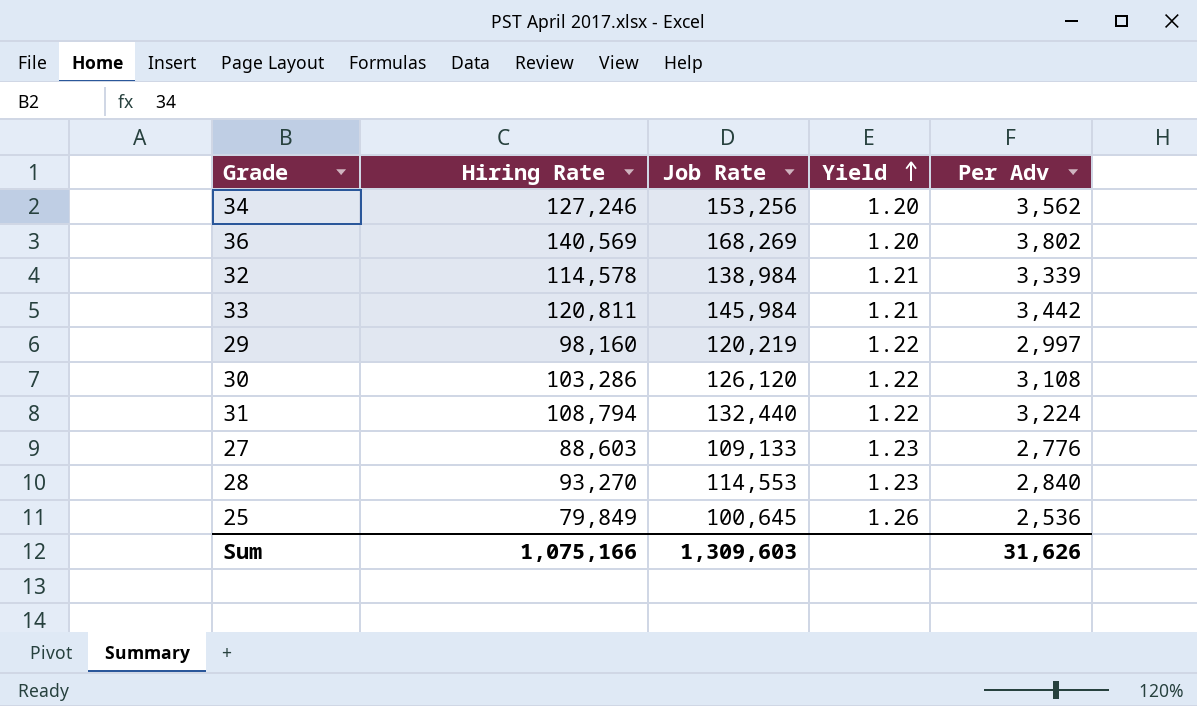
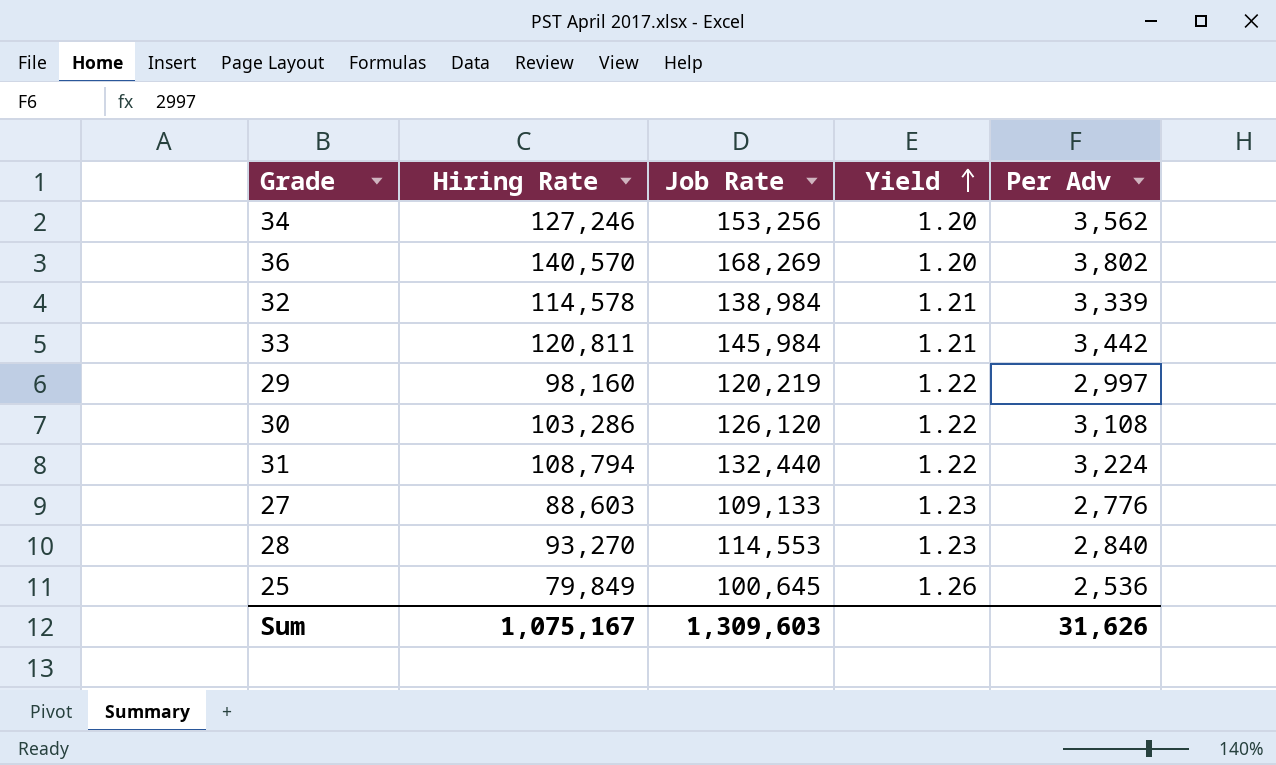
36 | Hiring Rate: 140,569 -> 140,570
Sum | Hiring Rate: 1,075,166 -> 1,075,167

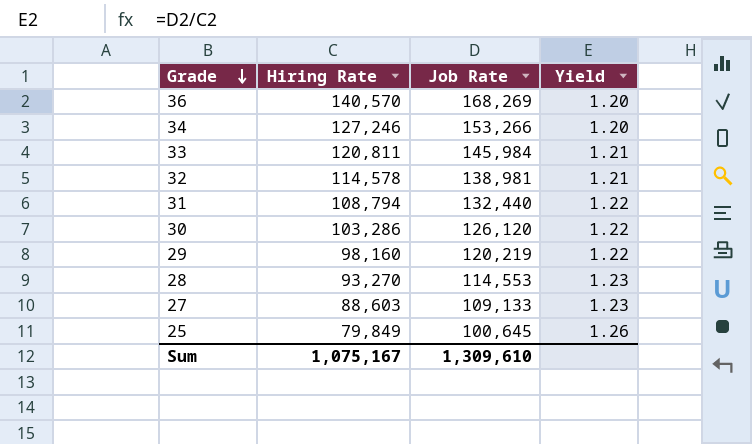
row order: Yield ascending -> Grade descending
column Per Adv | position: 5 -> none
34 | Job Rate: 153,256 -> 153,266
32 | Job Rate: 138,984 -> 138,981
Sum | Job Rate: 1,309,603 -> 1,309,610

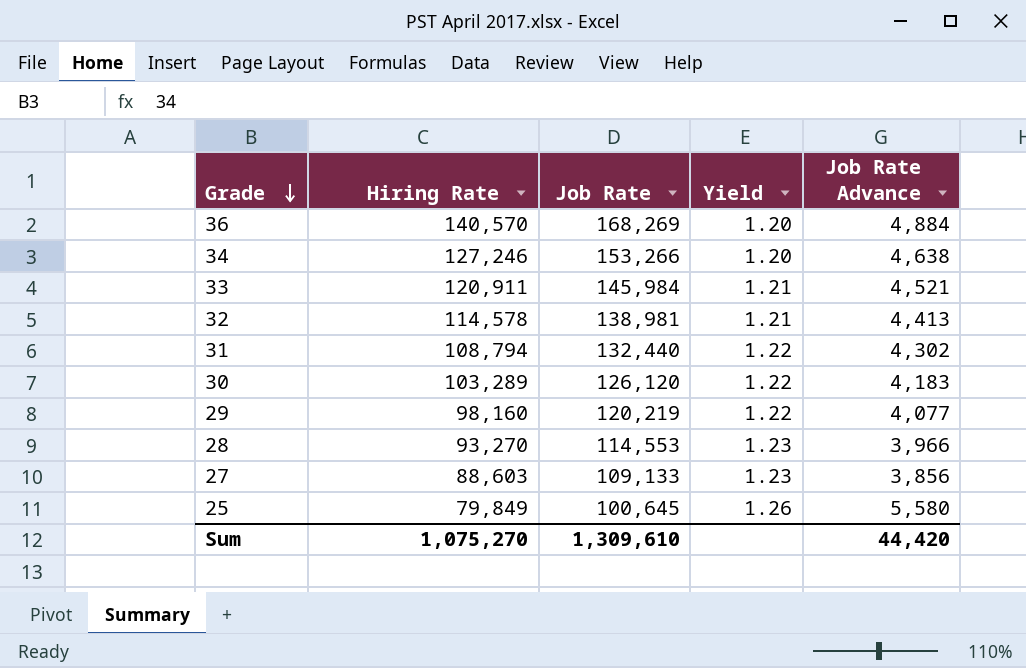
column Job Rate Advance | position: none -> 5
33 | Hiring Rate: 120,811 -> 120,911
30 | Hiring Rate: 103,286 -> 103,289
Sum | Hiring Rate: 1,075,167 -> 1,075,270

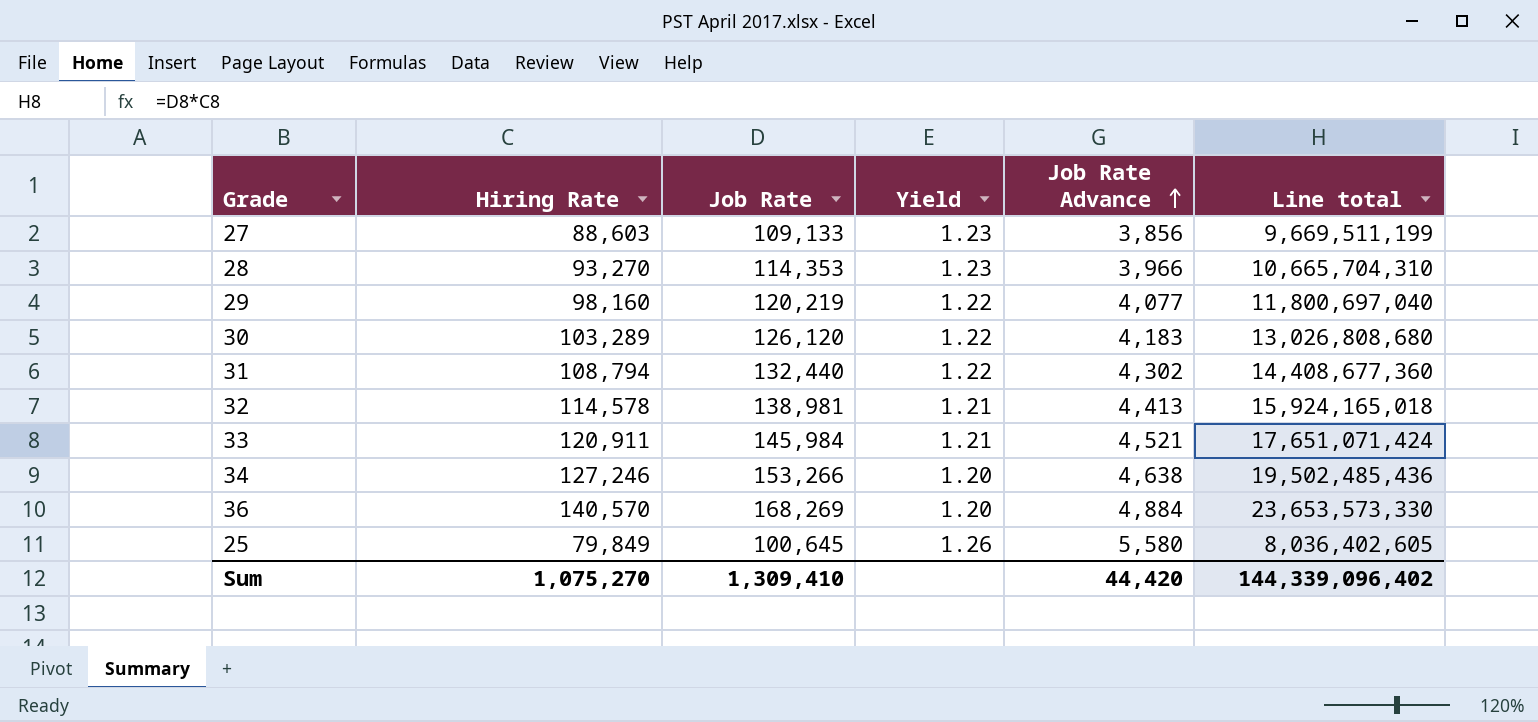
row order: Grade descending -> Job Rate Advance ascending
column Line total | formula: none -> [Hiring Rate] * [Job Rate]
28 | Job Rate: 114,553 -> 114,353
Sum | Job Rate: 1,309,610 -> 1,309,410

